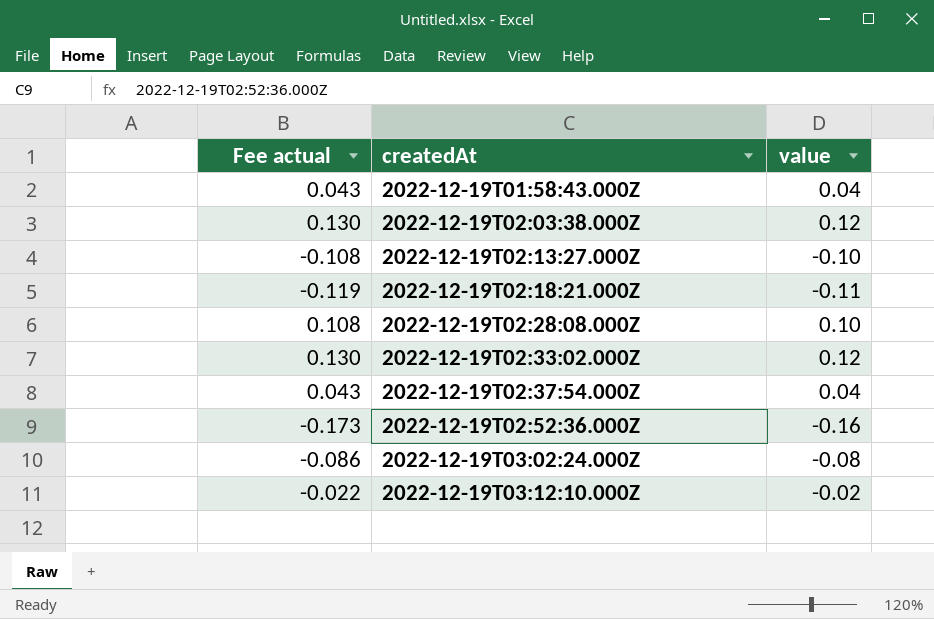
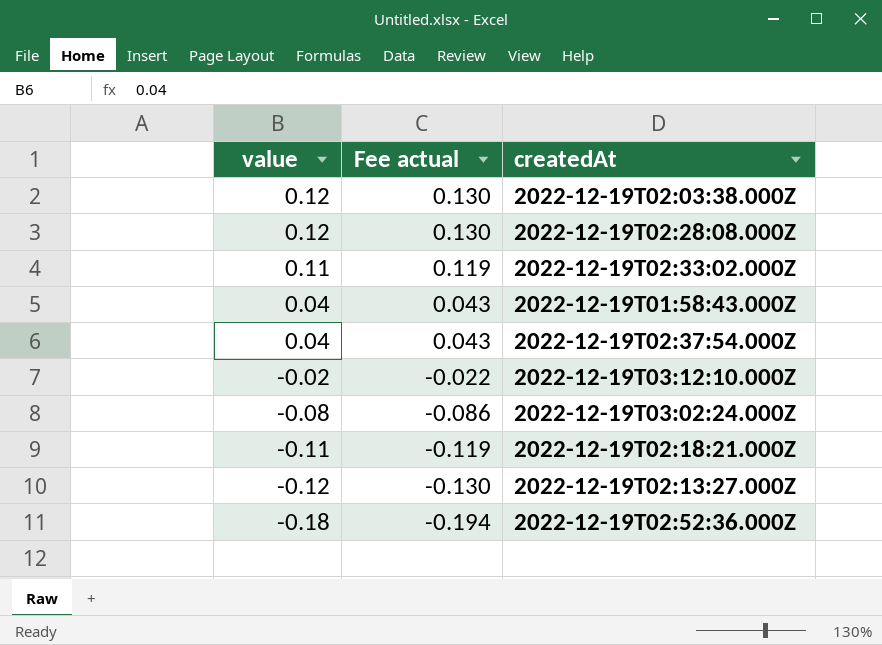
row order: createdAt ascending -> value descending
column value | position: 3 -> 1
2022-12-19T02:28:08.000Z | value: 0.10 -> 0.12
2022-12-19T02:28:08.000Z | Fee actual: 0.108 -> 0.130
2022-12-19T02:33:02.000Z | value: 0.12 -> 0.11
2022-12-19T02:33:02.000Z | Fee actual: 0.130 -> 0.119
2022-12-19T02:13:27.000Z | value: -0.10 -> -0.12
2022-12-19T02:13:27.000Z | Fee actual: -0.108 -> -0.130
2022-12-19T02:52:36.000Z | value: -0.16 -> -0.18
2022-12-19T02:52:36.000Z | Fee actual: -0.173 -> -0.194

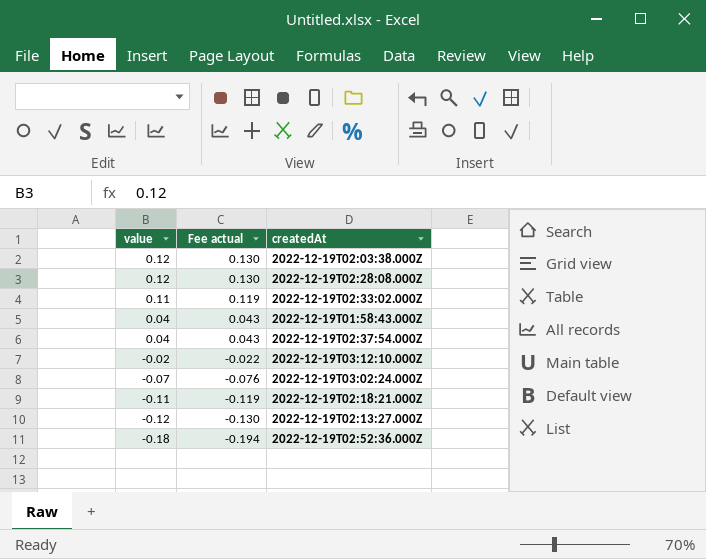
2022-12-19T03:02:24.000Z | value: -0.08 -> -0.07
2022-12-19T03:02:24.000Z | Fee actual: -0.086 -> -0.076

